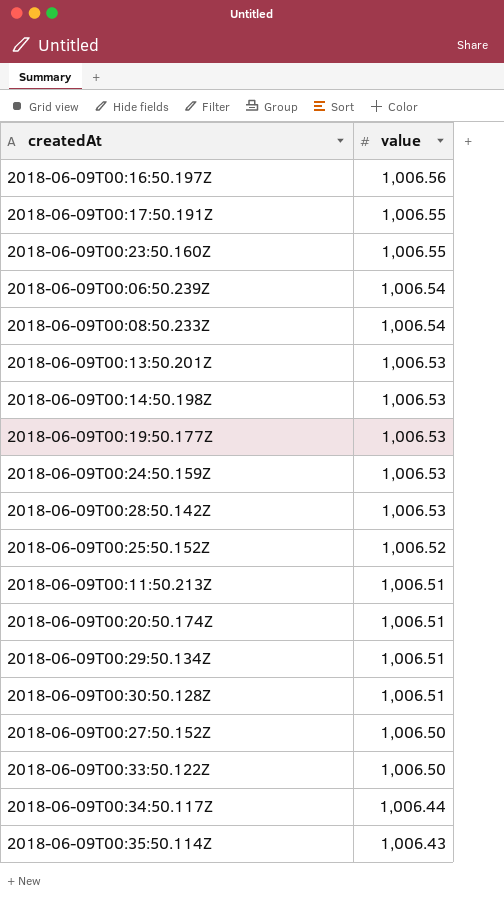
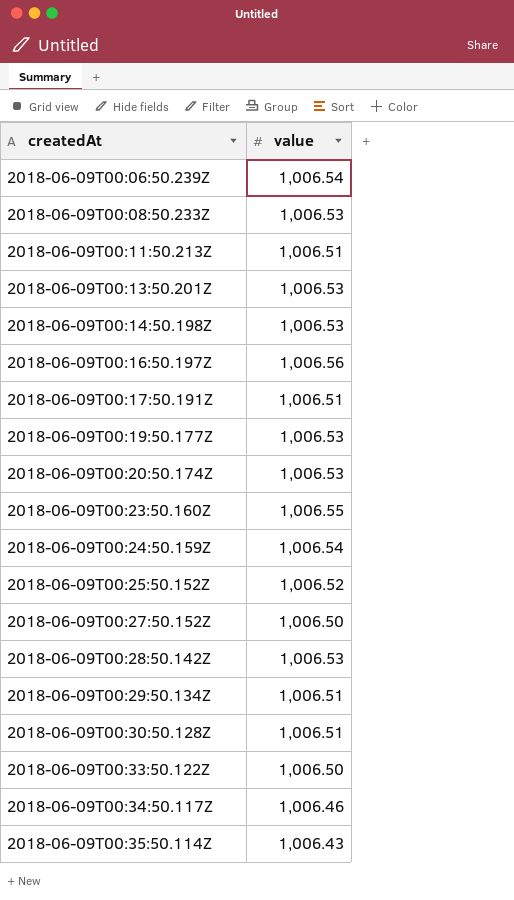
row order: value descending -> createdAt ascending
2018-06-09T00:08:50.233Z | value: 1,006.54 -> 1,006.53
2018-06-09T00:17:50.191Z | value: 1,006.55 -> 1,006.51
2018-06-09T00:20:50.174Z | value: 1,006.51 -> 1,006.53
2018-06-09T00:24:50.159Z | value: 1,006.53 -> 1,006.54
2018-06-09T00:34:50.117Z | value: 1,006.44 -> 1,006.46

